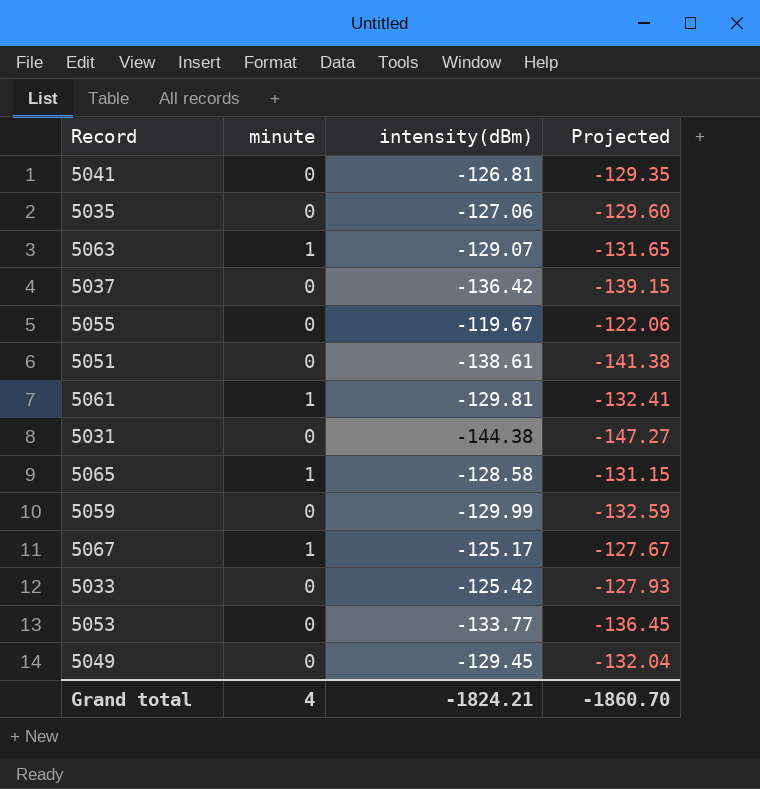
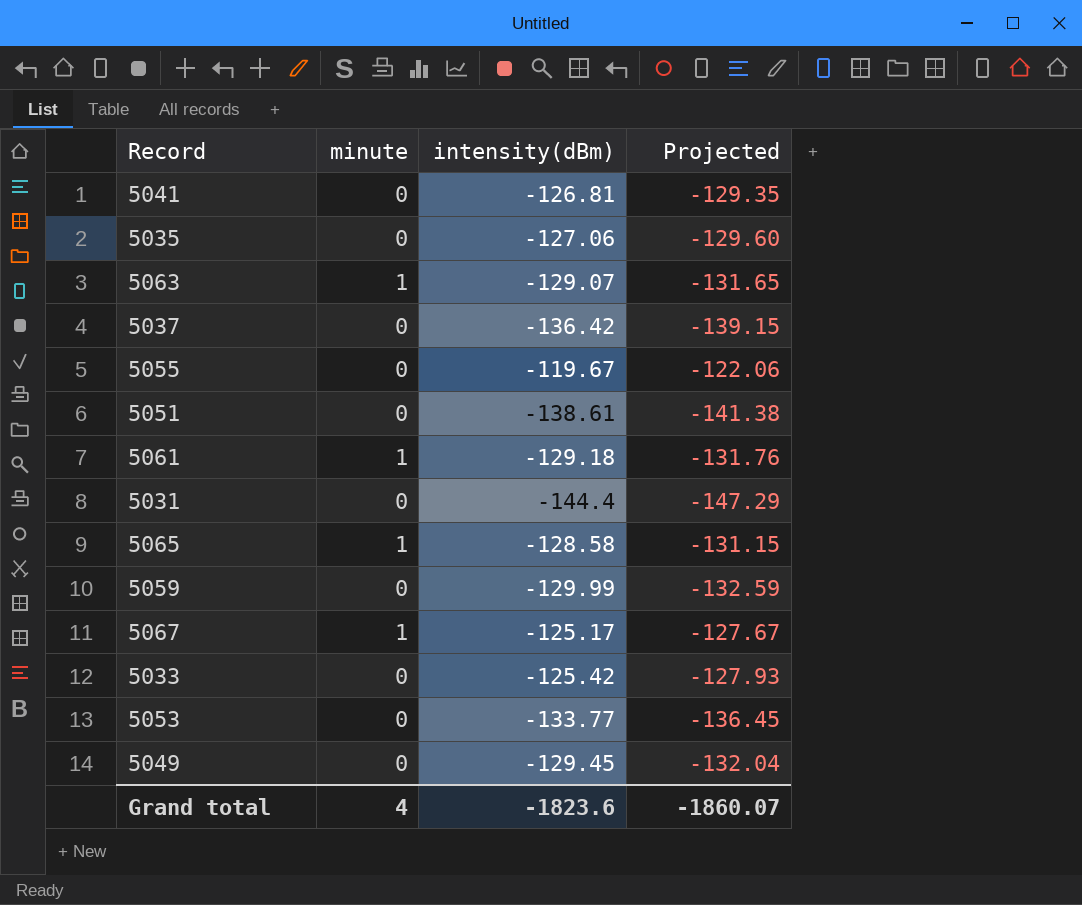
5061 | intensity(dBm): -129.81 -> -129.18
5061 | Projected: -132.41 -> -131.76
5031 | intensity(dBm): -144.38 -> -144.4
5031 | Projected: -147.27 -> -147.29
Grand total | intensity(dBm): -1824.21 -> -1823.6
Grand total | Projected: -1860.70 -> -1860.07

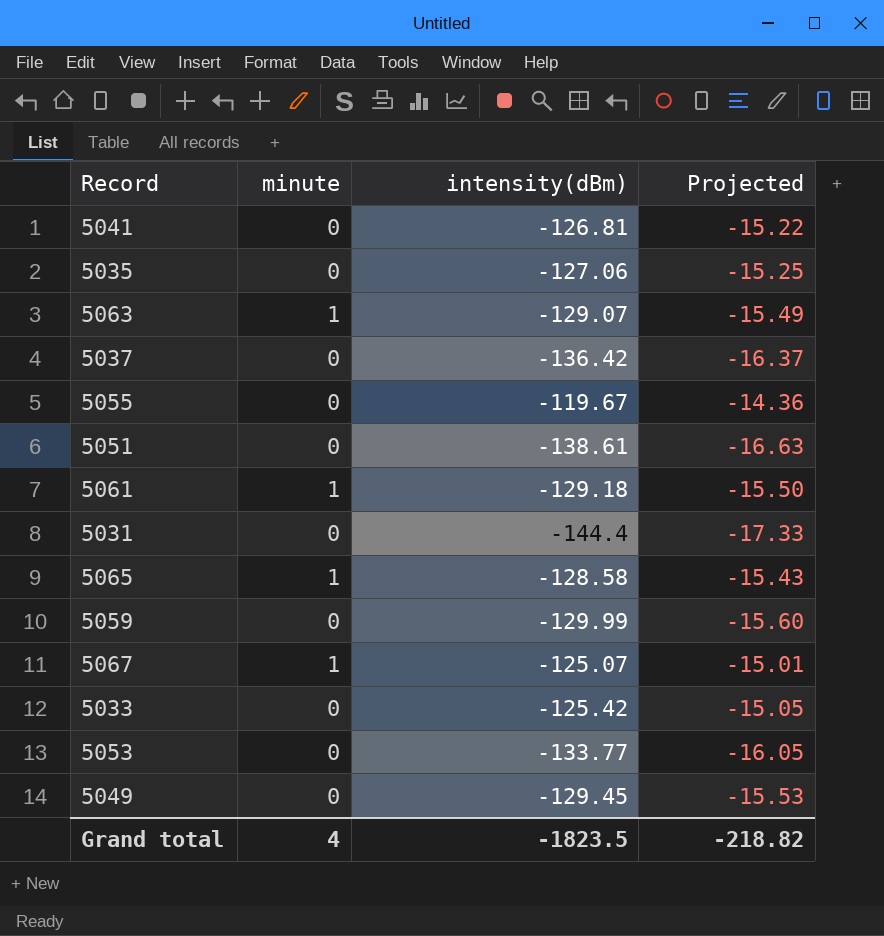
column Projected | formula: [intensity(dBm)] * 1.02 -> [intensity(dBm)] * 0.12
5067 | intensity(dBm): -125.17 -> -125.07
Grand total | intensity(dBm): -1823.6 -> -1823.5
Grand total | Projected: -1860.07 -> -218.82

